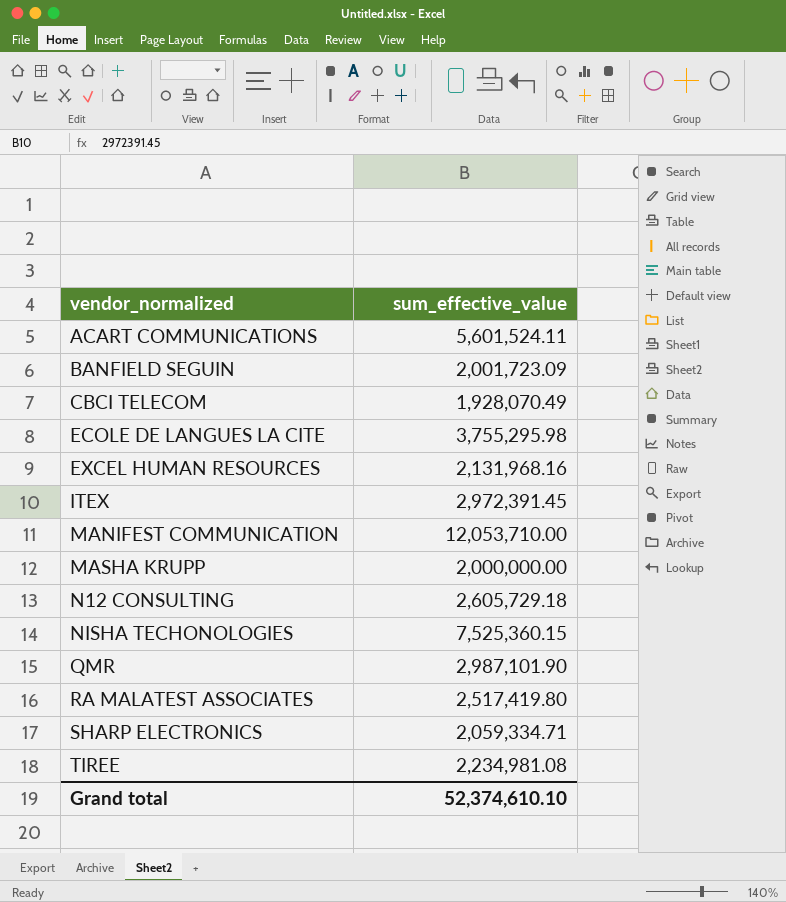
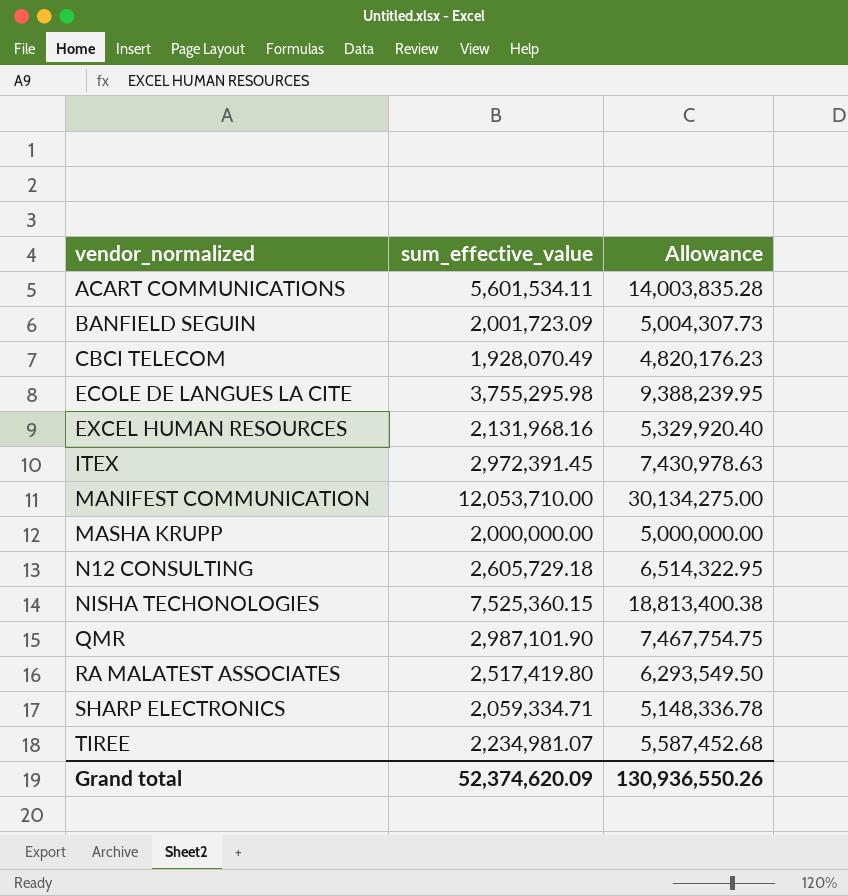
column Allowance | formula: none -> [sum_effective_value] * 2.5
ACART COMMUNICATIONS | sum_effective_value: 5,601,524.11 -> 5,601,534.11
TIREE | sum_effective_value: 2,234,981.08 -> 2,234,981.07
Grand total | sum_effective_value: 52,374,610.10 -> 52,374,620.09

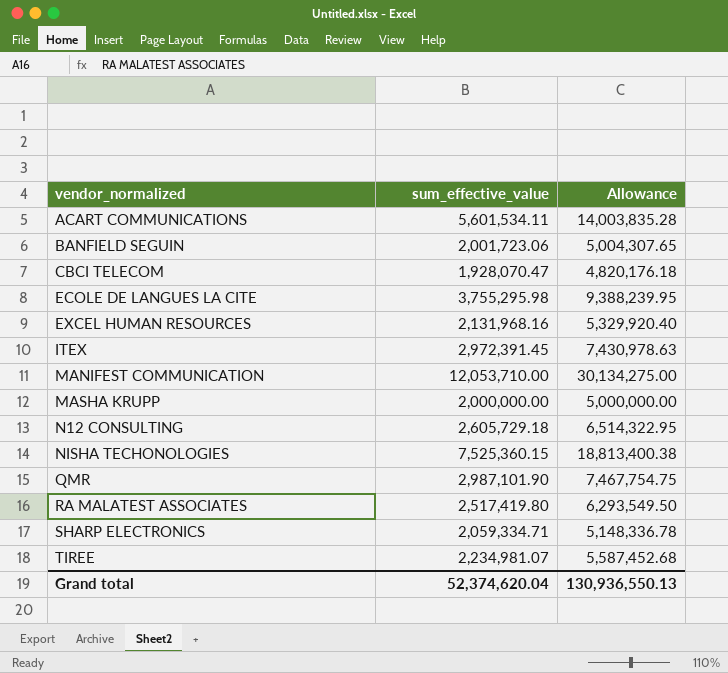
BANFIELD SEGUIN | sum_effective_value: 2,001,723.09 -> 2,001,723.06
BANFIELD SEGUIN | Allowance: 5,004,307.73 -> 5,004,307.65
CBCI TELECOM | sum_effective_value: 1,928,070.49 -> 1,928,070.47
CBCI TELECOM | Allowance: 4,820,176.23 -> 4,820,176.18
Grand total | sum_effective_value: 52,374,620.09 -> 52,374,620.04
Grand total | Allowance: 130,936,550.26 -> 130,936,550.13

